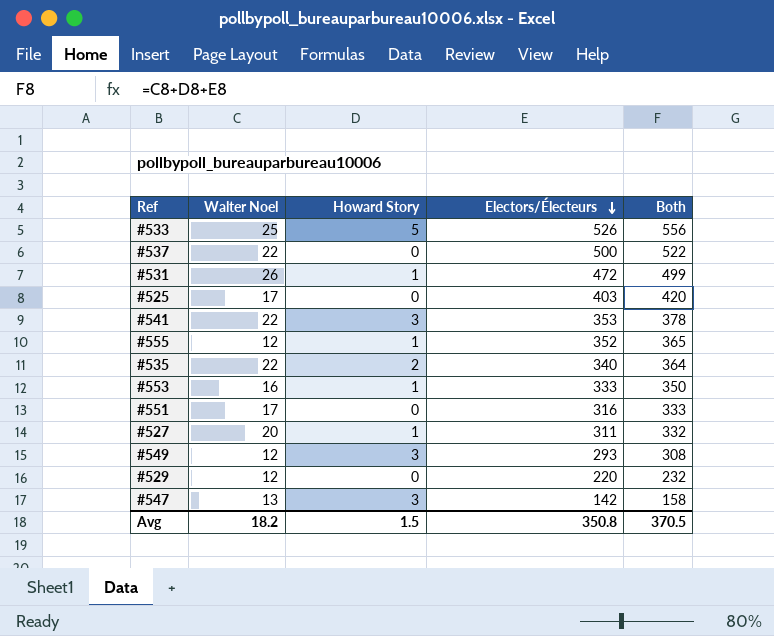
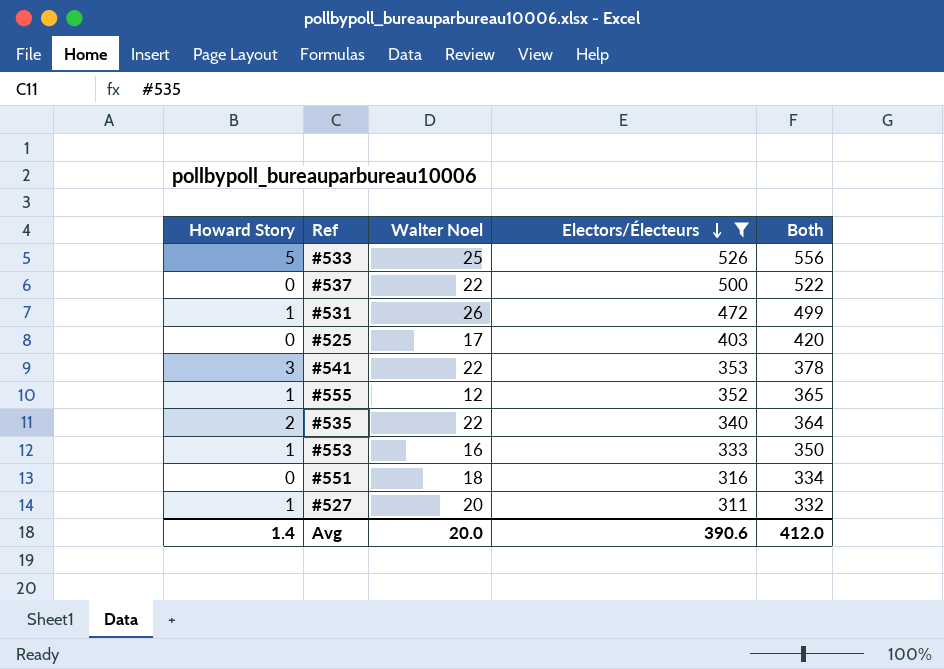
filter: none -> Electors/Électeurs >= 311
column Howard Story | position: 3 -> 1
#551 | Walter Noel: 17 -> 18
#551 | Both: 333 -> 334
Avg | Howard Story: 1.5 -> 1.4
Avg | Walter Noel: 18.2 -> 20.0
Avg | Electors/Électeurs: 350.8 -> 390.6
Avg | Both: 370.5 -> 412.0

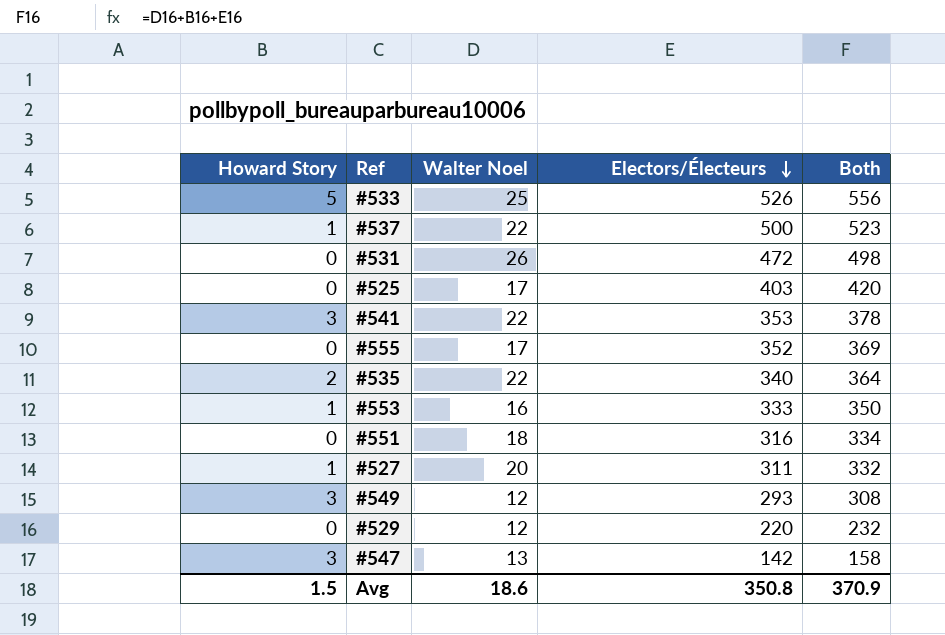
filter: Electors/Électeurs >= 311 -> none
#537 | Howard Story: 0 -> 1
#537 | Both: 522 -> 523
#531 | Howard Story: 1 -> 0
#531 | Both: 499 -> 498
#555 | Howard Story: 1 -> 0
#555 | Walter Noel: 12 -> 17
#555 | Both: 365 -> 369
Avg | Howard Story: 1.4 -> 1.5
Avg | Walter Noel: 20.0 -> 18.6
Avg | Electors/Électeurs: 390.6 -> 350.8
Avg | Both: 412.0 -> 370.9

